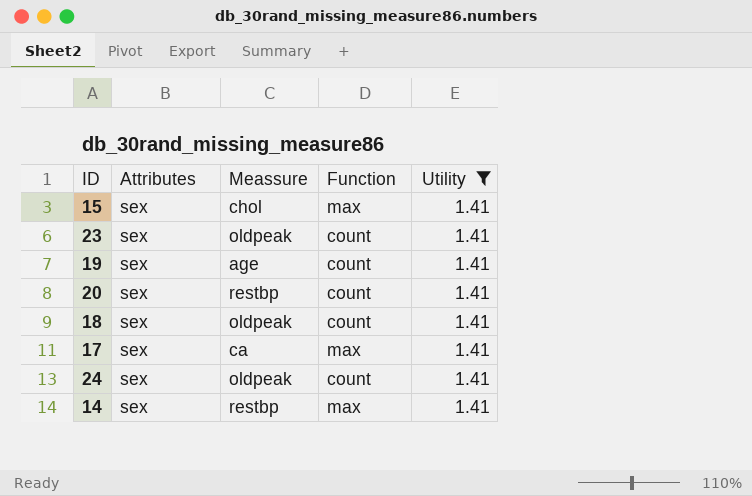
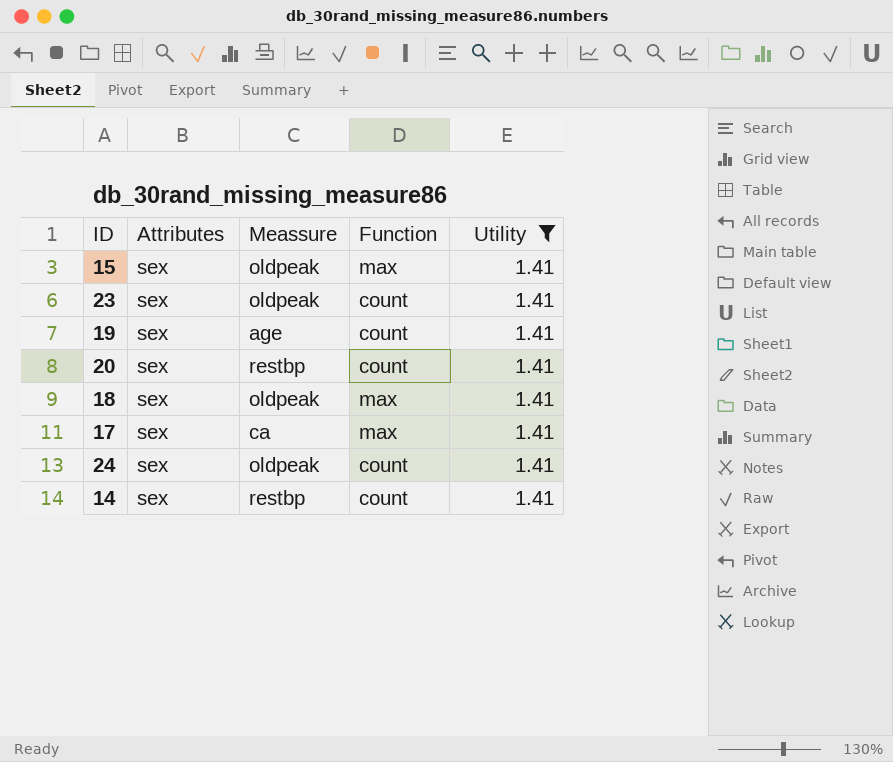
15 | Meassure: chol -> oldpeak
18 | Function: count -> max
14 | Function: max -> count

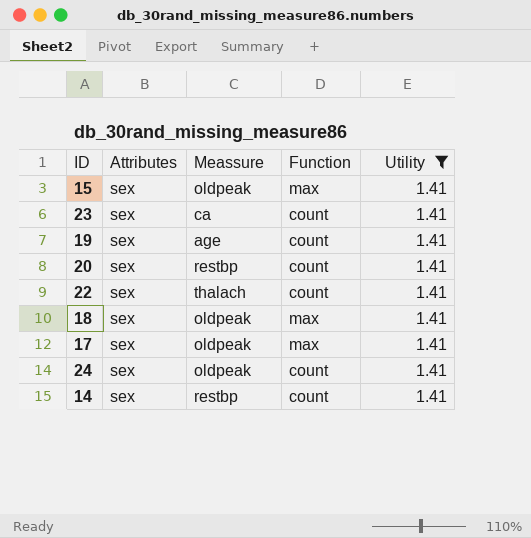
23 | Meassure: oldpeak -> ca
row 22: none -> sex | thalach | count | 1.41
17 | Meassure: ca -> oldpeak

